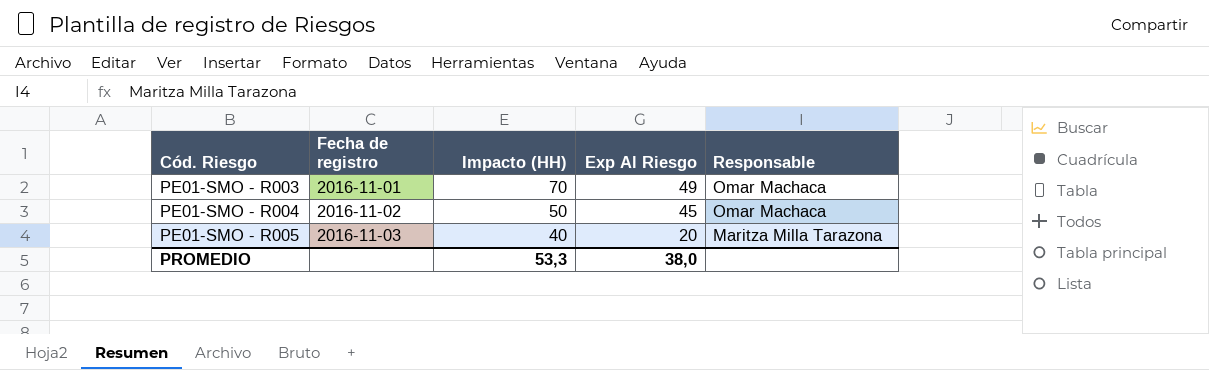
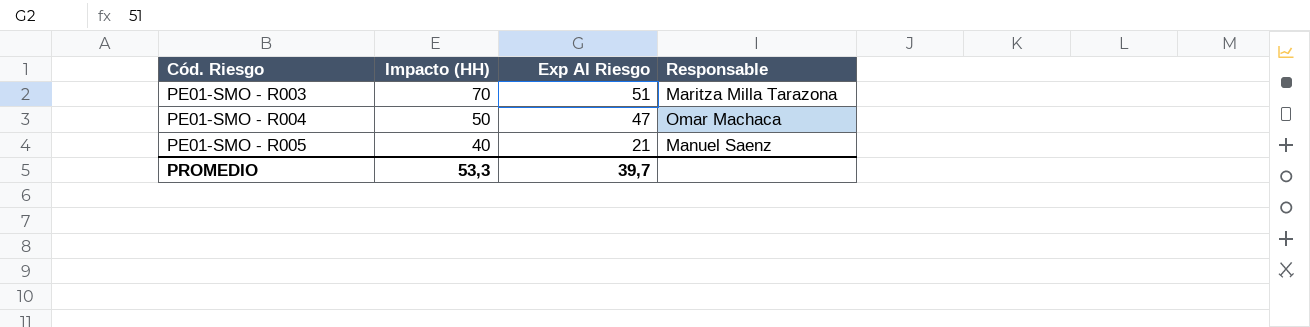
column Fecha de registro | position: 2 -> none
PE01-SMO - R003 | Exp Al Riesgo: 49 -> 51
PE01-SMO - R003 | Responsable: Omar Machaca -> Maritza Milla Tarazona
PE01-SMO - R004 | Exp Al Riesgo: 45 -> 47
PE01-SMO - R005 | Exp Al Riesgo: 20 -> 21
PE01-SMO - R005 | Responsable: Maritza Milla Tarazona -> Manuel Saenz
PROMEDIO | Exp Al Riesgo: 38,0 -> 39,7

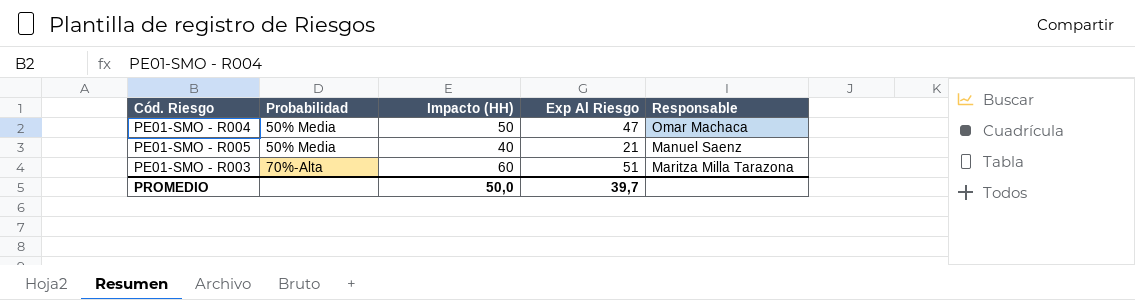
row order: Cód. Riesgo ascending -> Probabilidad ascending
column Probabilidad | position: none -> 2
PE01-SMO - R003 | Impacto (HH): 70 -> 60
PROMEDIO | Impacto (HH): 53,3 -> 50,0

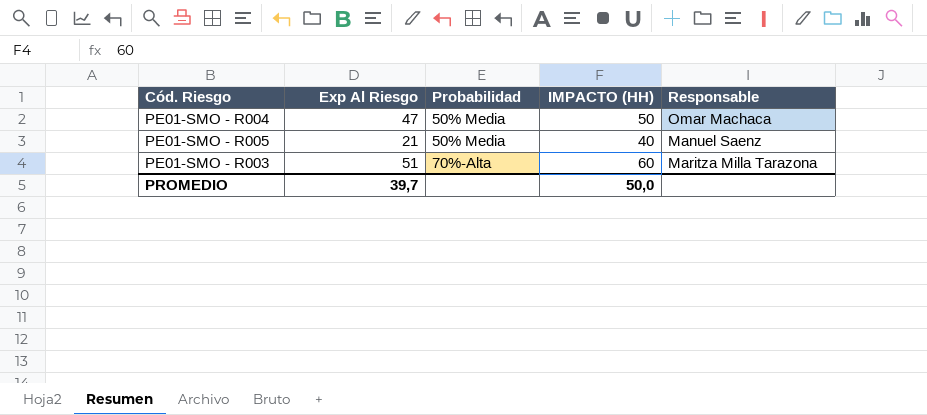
column Exp Al Riesgo | position: 4 -> 2
column name: Impacto (HH) -> IMPACTO (HH)

